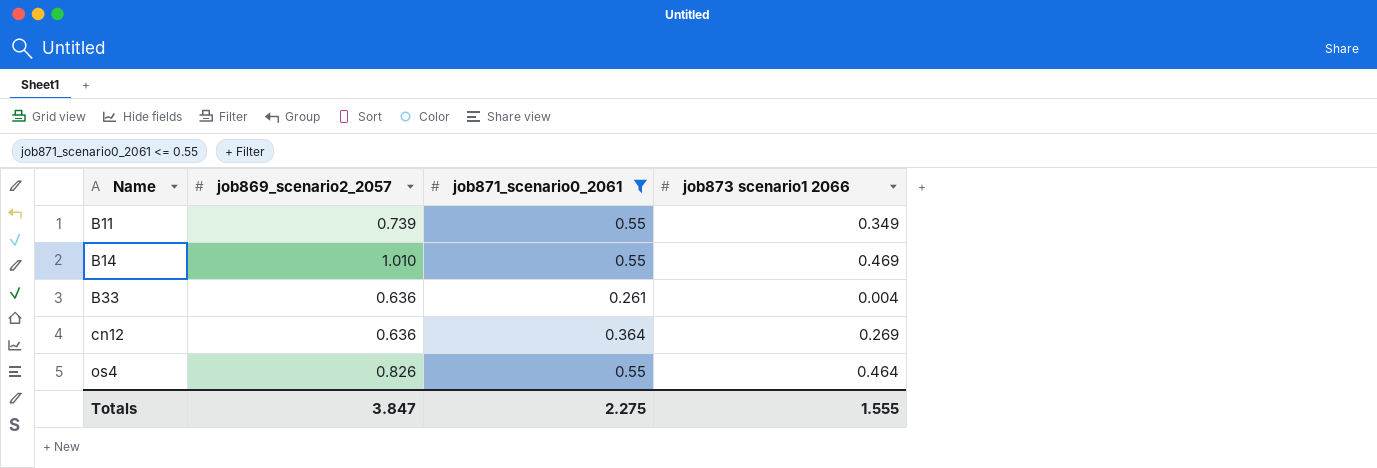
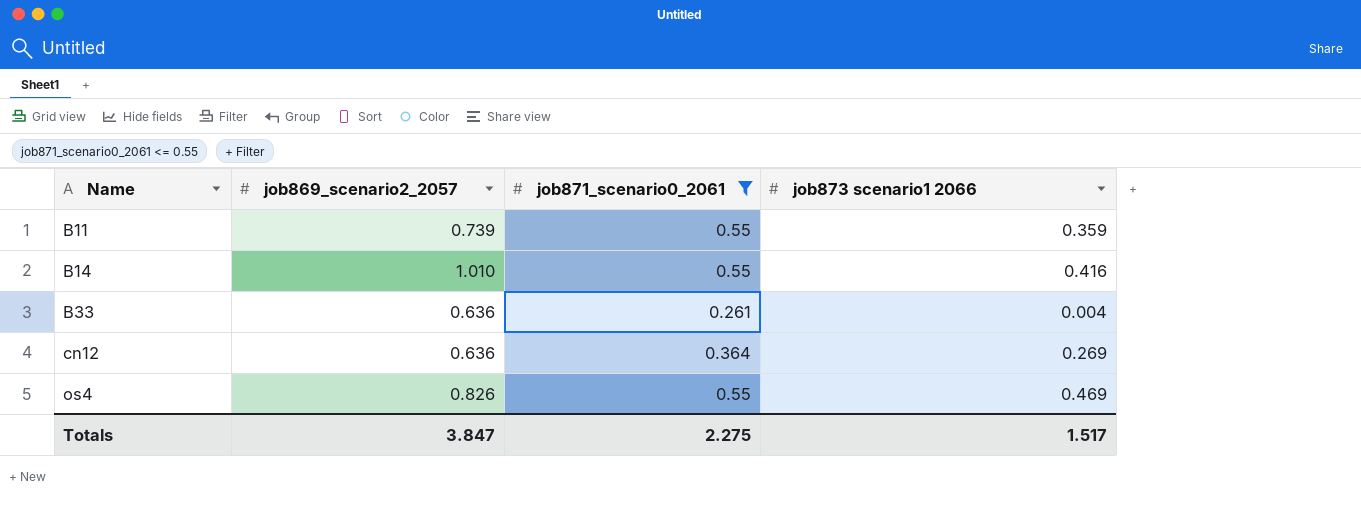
B11 | job873 scenario1 2066: 0.349 -> 0.359
B14 | job873 scenario1 2066: 0.469 -> 0.416
os4 | job873 scenario1 2066: 0.464 -> 0.469
Totals | job873 scenario1 2066: 1.555 -> 1.517

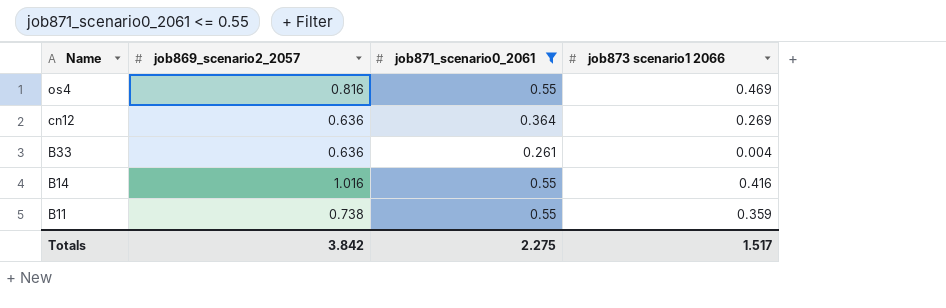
row order: Name ascending -> Name descending
os4 | job869_scenario2_2057: 0.826 -> 0.816
B14 | job869_scenario2_2057: 1.010 -> 1.016
B11 | job869_scenario2_2057: 0.739 -> 0.738
Totals | job869_scenario2_2057: 3.847 -> 3.842

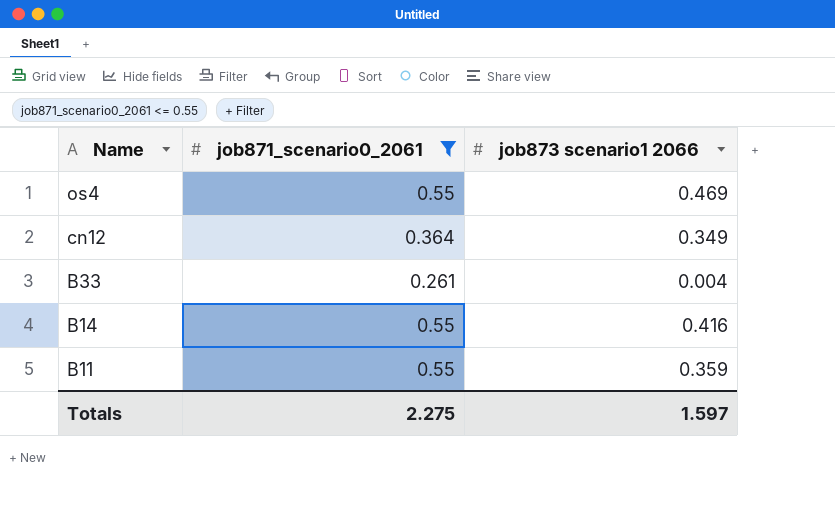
column job869_scenario2_2057 | position: 2 -> none
cn12 | job873 scenario1 2066: 0.269 -> 0.349
Totals | job873 scenario1 2066: 1.517 -> 1.597

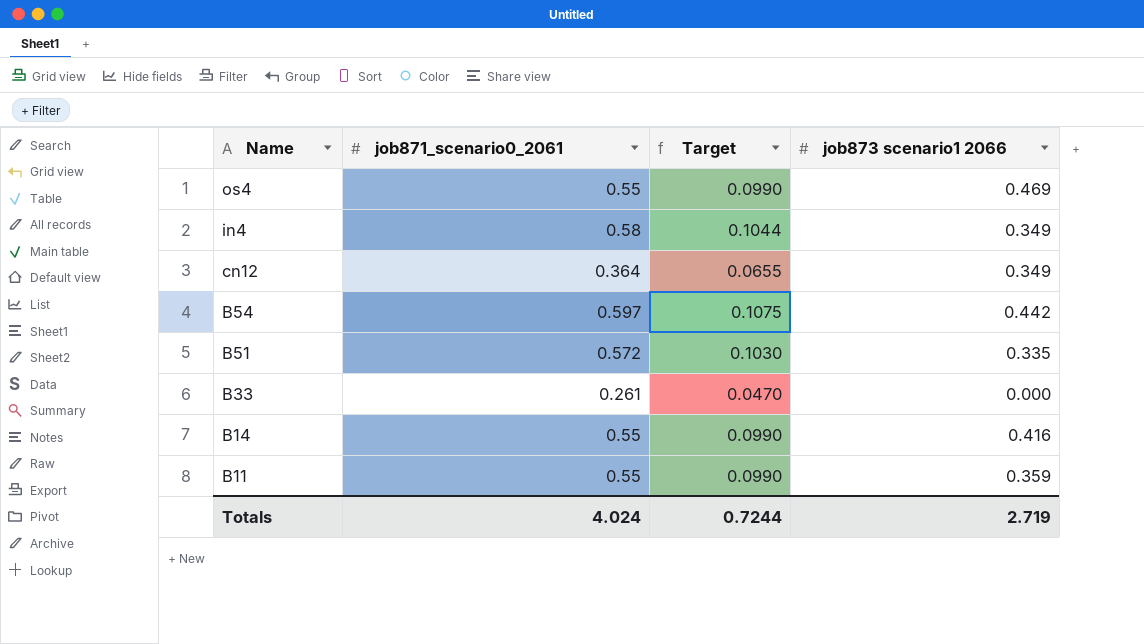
filter: job871_scenario0_2061 <= 0.55 -> none
column Target | formula: none -> [job871_scenario0_2061] * 0.18
B33 | job873 scenario1 2066: 0.004 -> 0.000
Totals | job871_scenario0_2061: 2.275 -> 4.024
Totals | job873 scenario1 2066: 1.597 -> 2.719

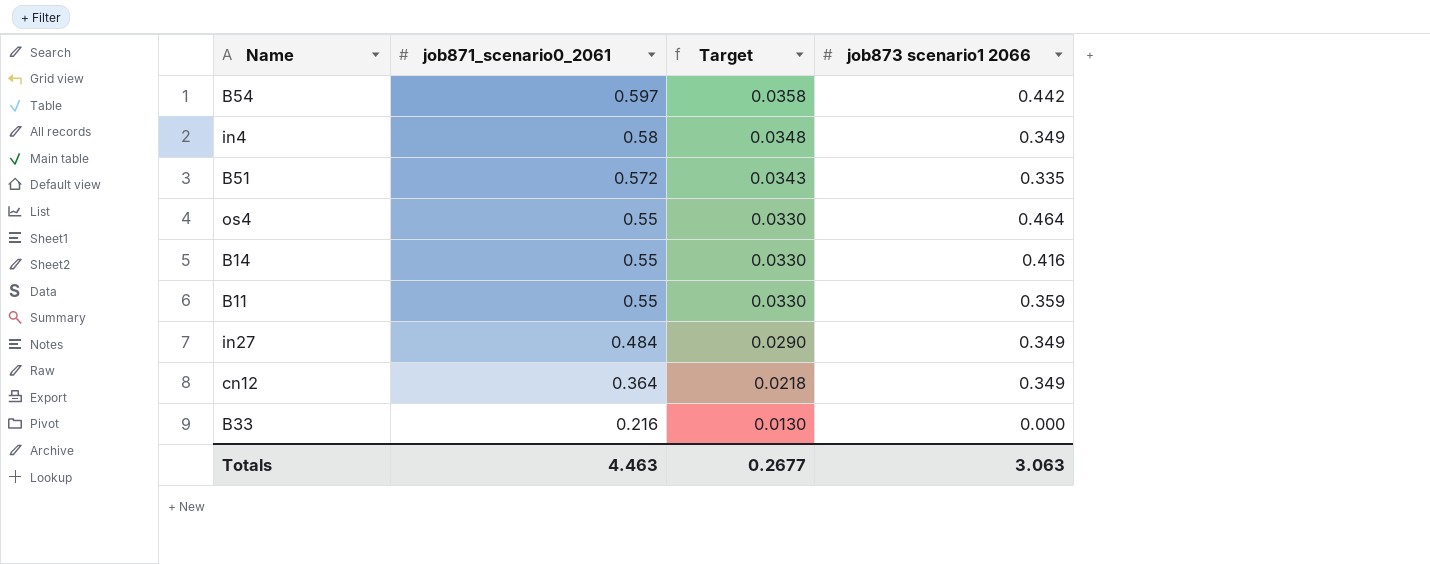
row order: Name descending -> job871_scenario0_2061 descending
column Target | formula: [job871_scenario0_2061] * 0.18 -> [job871_scenario0_2061] * 0.06
os4 | job873 scenario1 2066: 0.469 -> 0.464
row in27: none -> 0.484 | 0.0290 | 0.349
B33 | job871_scenario0_2061: 0.261 -> 0.216
Totals | job871_scenario0_2061: 4.024 -> 4.463
Totals | Target: 0.7244 -> 0.2677
Totals | job873 scenario1 2066: 2.719 -> 3.063

